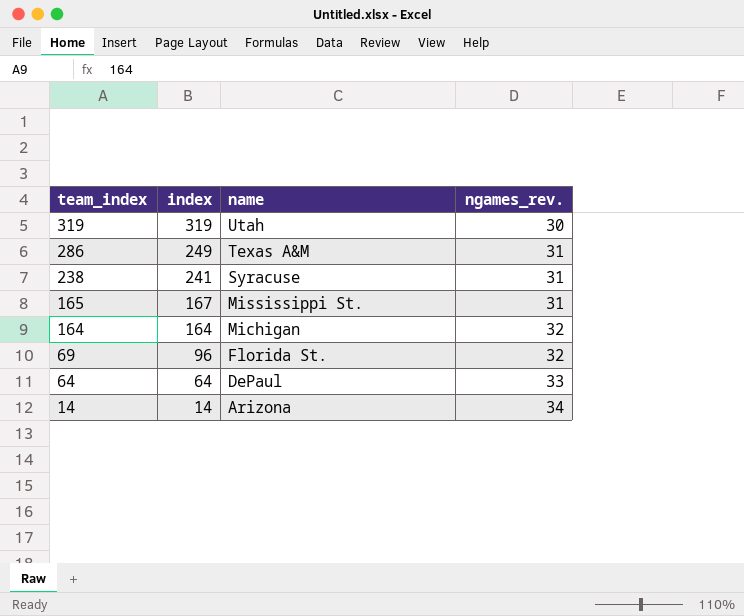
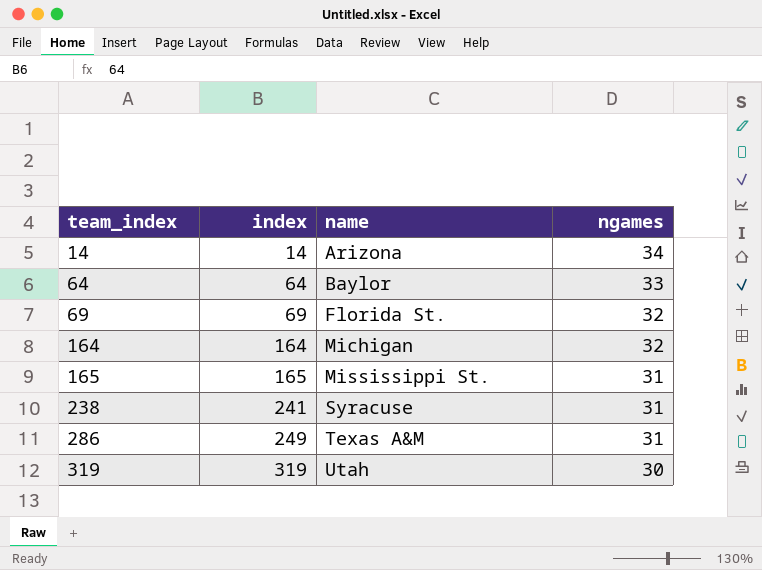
row order: team_index descending -> team_index ascending
column name: ngames_rev. -> ngames
64 | name: DePaul -> Baylor
69 | index: 96 -> 69
165 | index: 167 -> 165

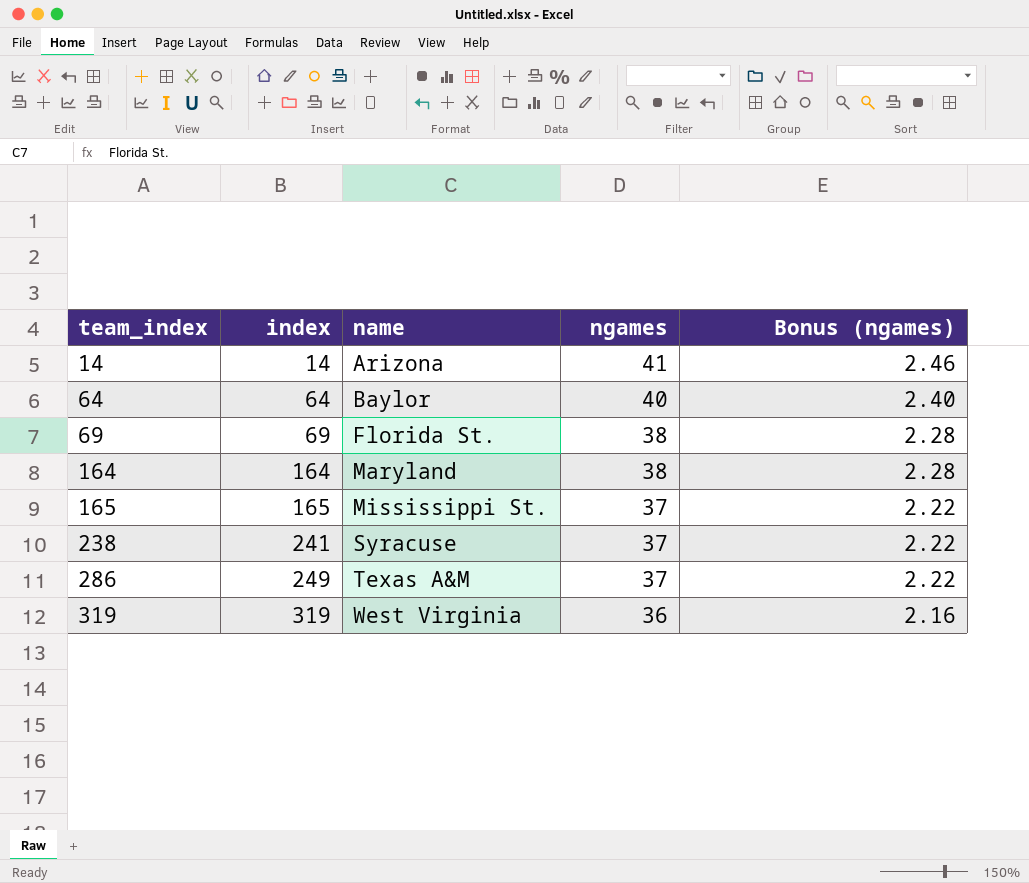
column Bonus (ngames) | formula: none -> [ngames] * 0.06
14 | ngames: 34 -> 41
64 | ngames: 33 -> 40
69 | ngames: 32 -> 38
164 | name: Michigan -> Maryland
164 | ngames: 32 -> 38
165 | ngames: 31 -> 37
238 | ngames: 31 -> 37
286 | ngames: 31 -> 37
319 | name: Utah -> West Virginia
319 | ngames: 30 -> 36

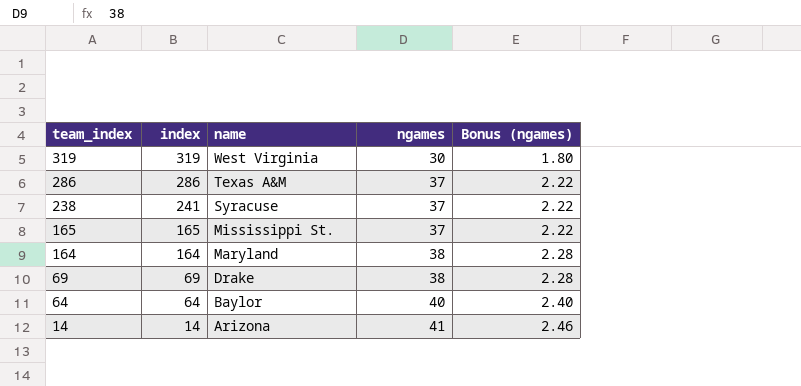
row order: team_index ascending -> team_index descending
319 | ngames: 36 -> 30
319 | Bonus (ngames): 2.16 -> 1.80
286 | index: 249 -> 286
69 | name: Florida St. -> Drake

